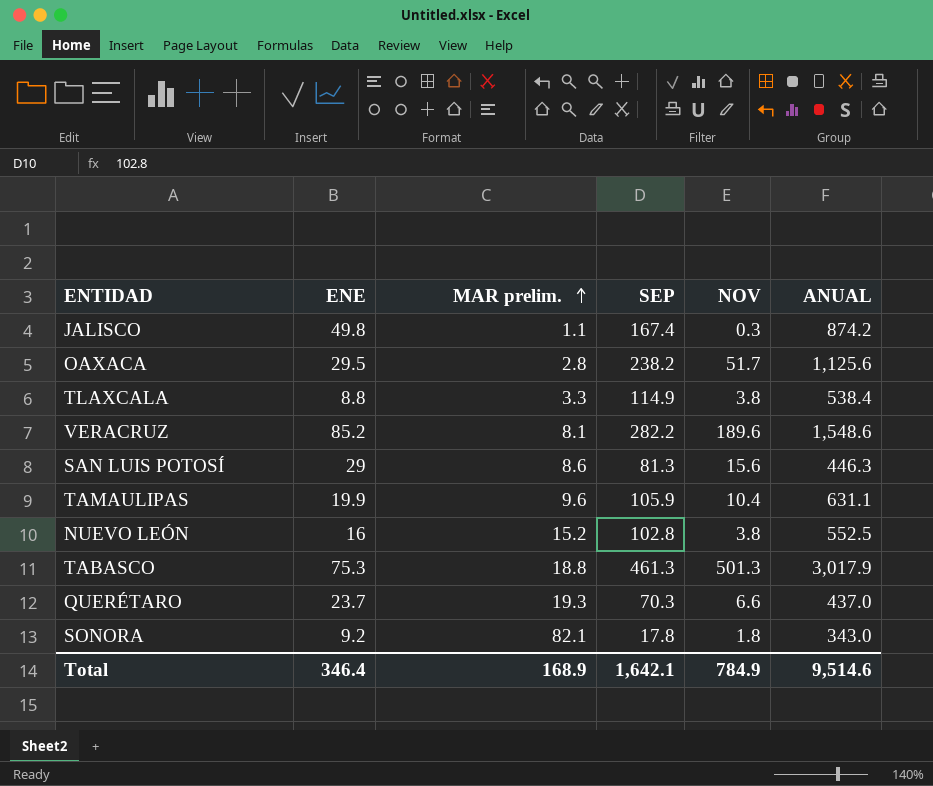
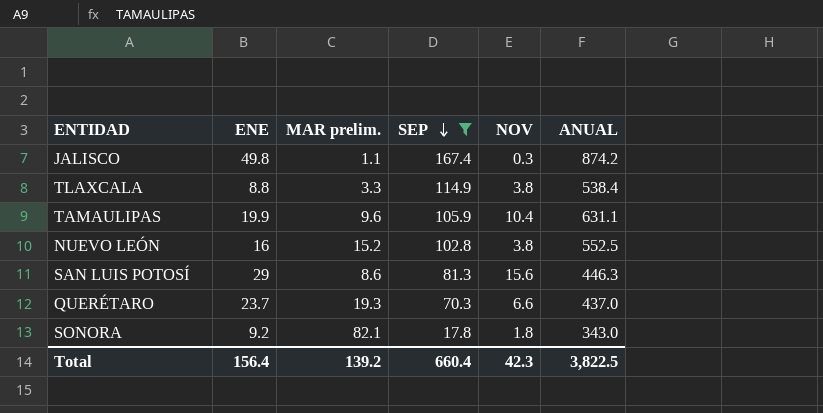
filter: none -> SEP <= 167.4
row order: MAR prelim. ascending -> SEP descending
Total | ENE: 346.4 -> 156.4
Total | MAR prelim.: 168.9 -> 139.2
Total | SEP: 1,642.1 -> 660.4
Total | NOV: 784.9 -> 42.3
Total | ANUAL: 9,514.6 -> 3,822.5

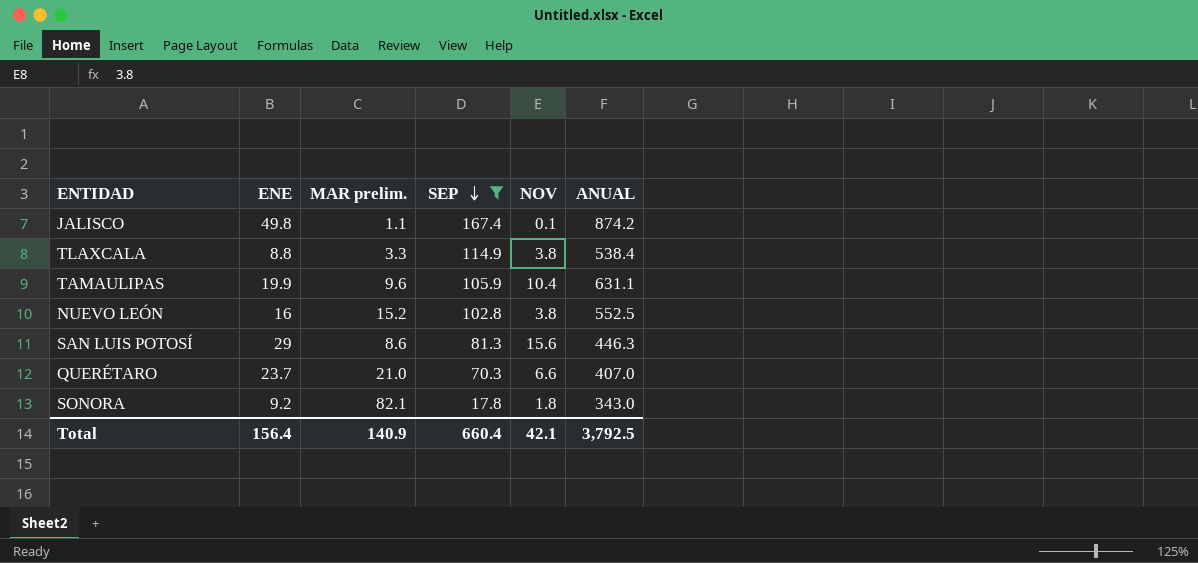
JALISCO | NOV: 0.3 -> 0.1
QUERÉTARO | MAR prelim.: 19.3 -> 21.0
QUERÉTARO | ANUAL: 437.0 -> 407.0
Total | MAR prelim.: 139.2 -> 140.9
Total | NOV: 42.3 -> 42.1
Total | ANUAL: 3,822.5 -> 3,792.5

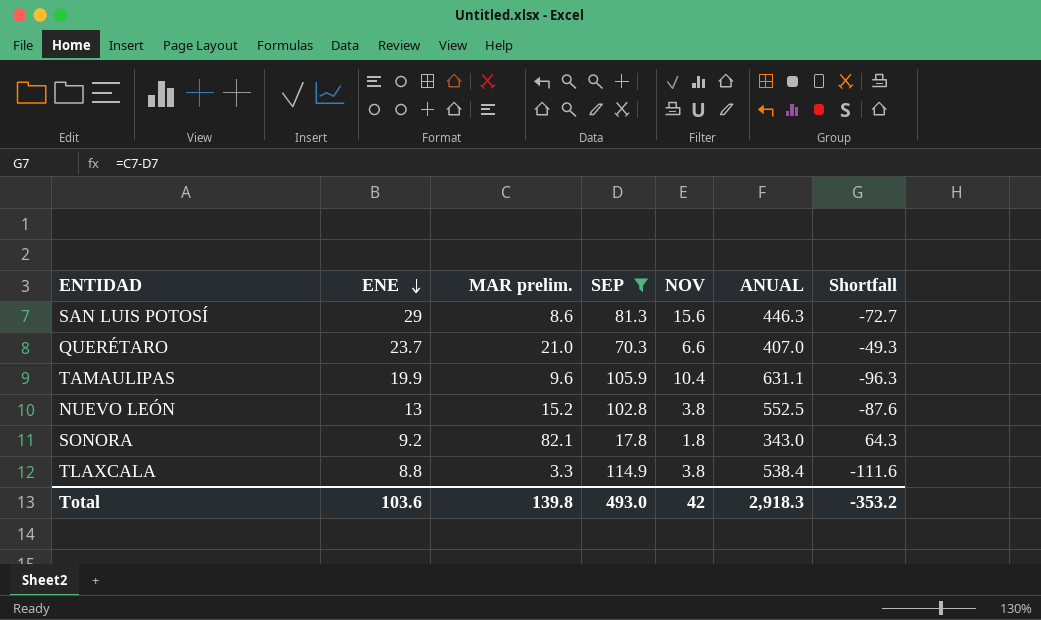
row order: SEP descending -> ENE descending
column Shortfall | formula: none -> [MAR prelim.] - [SEP]
row JALISCO: 49.8 | 1.1 | 167.4 | 0.1 | 874.2 -> none
NUEVO LEÓN | ENE: 16 -> 13
Total | ENE: 156.4 -> 103.6
Total | MAR prelim.: 140.9 -> 139.8
Total | SEP: 660.4 -> 493.0
Total | NOV: 42.1 -> 42
Total | ANUAL: 3,792.5 -> 2,918.3

